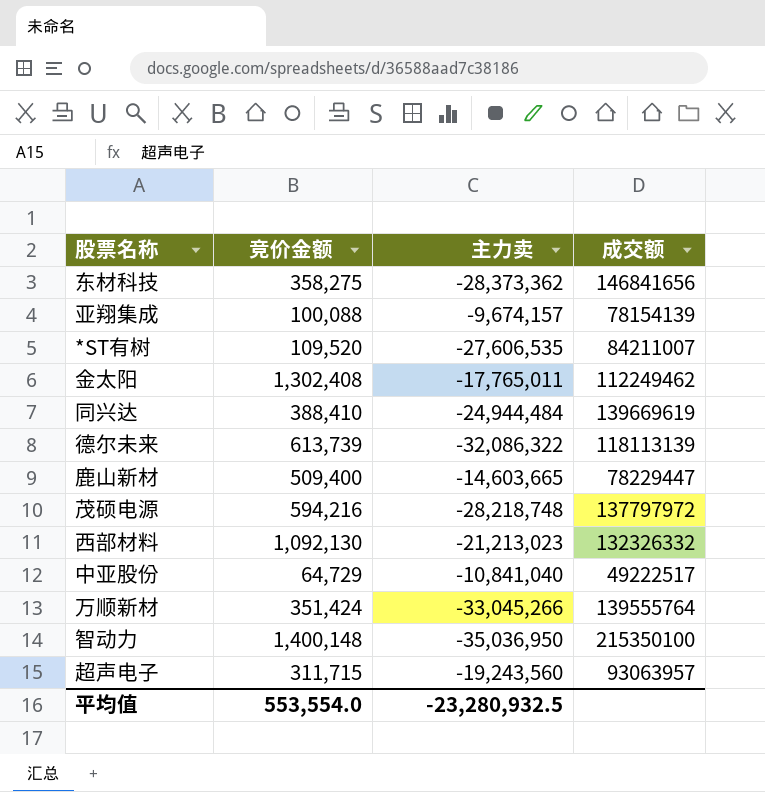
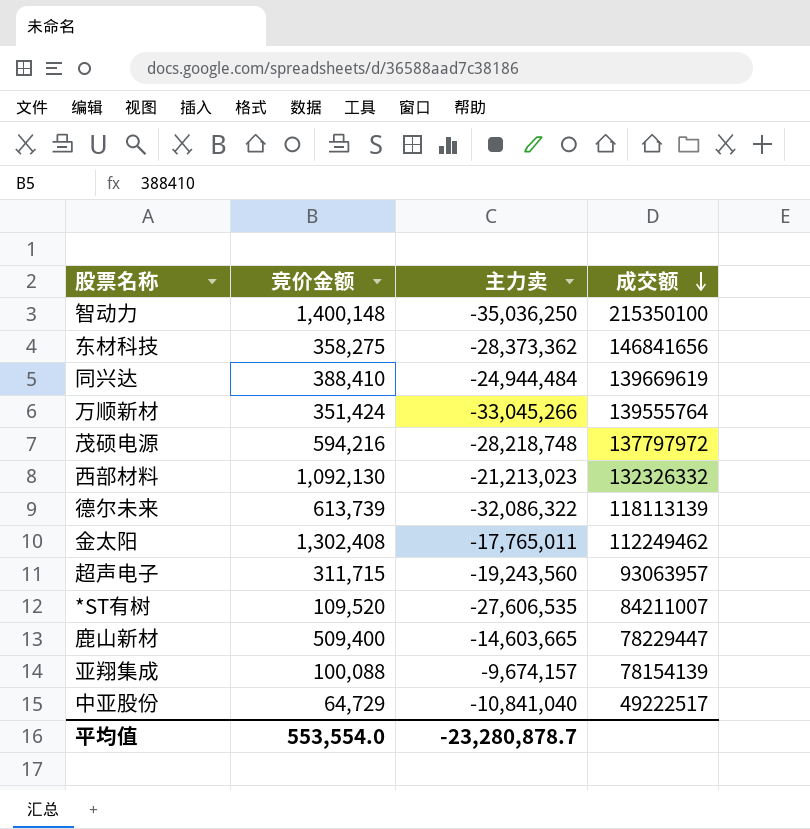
row order: none -> 成交额 descending
智动力 | 主力卖: -35,036,950 -> -35,036,250
平均值 | 主力卖: -23,280,932.5 -> -23,280,878.7

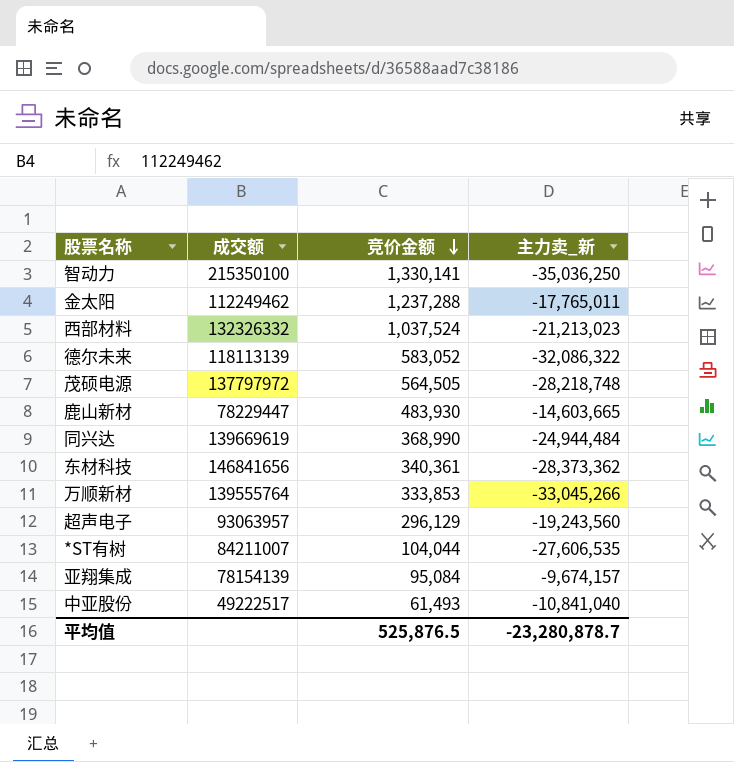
row order: 成交额 descending -> 竞价金额 descending
column 成交额 | position: 4 -> 2
column name: 主力卖 -> 主力卖_新
智动力 | 竞价金额: 1,400,148 -> 1,330,141
金太阳 | 竞价金额: 1,302,408 -> 1,237,288
西部材料 | 竞价金额: 1,092,130 -> 1,037,524
德尔未来 | 竞价金额: 613,739 -> 583,052
茂硕电源 | 竞价金额: 594,216 -> 564,505
鹿山新材 | 竞价金额: 509,400 -> 483,930
同兴达 | 竞价金额: 388,410 -> 368,990
东材科技 | 竞价金额: 358,275 -> 340,361
万顺新材 | 竞价金额: 351,424 -> 333,853
超声电子 | 竞价金额: 311,715 -> 296,129
*ST有树 | 竞价金额: 109,520 -> 104,044
亚翔集成 | 竞价金额: 100,088 -> 95,084
中亚股份 | 竞价金额: 64,729 -> 61,493
平均值 | 竞价金额: 553,554.0 -> 525,876.5

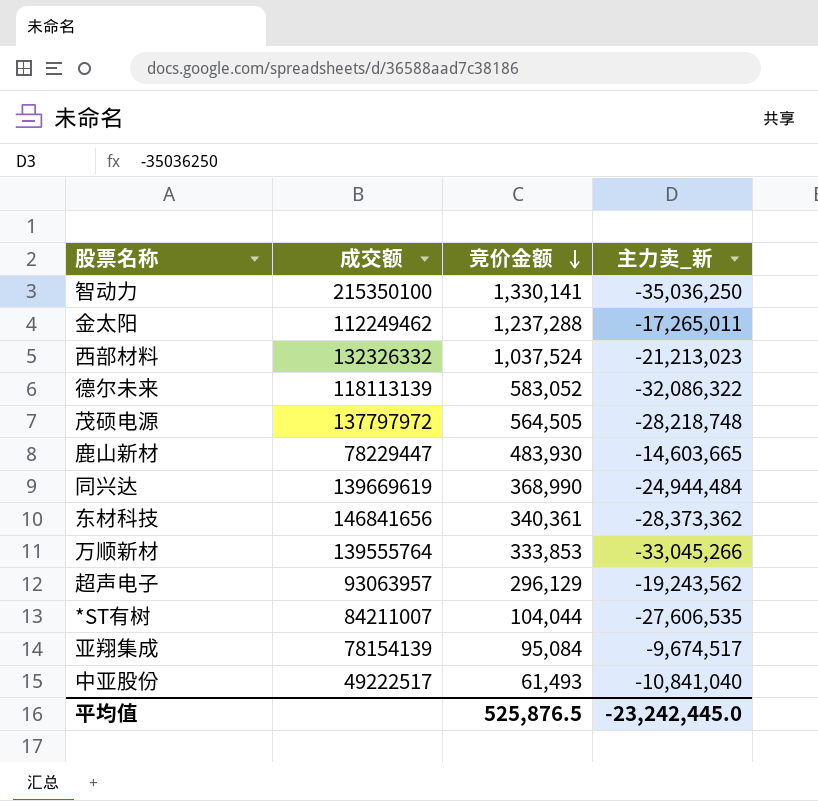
金太阳 | 主力卖_新: -17,765,011 -> -17,265,011
超声电子 | 主力卖_新: -19,243,560 -> -19,243,562
亚翔集成 | 主力卖_新: -9,674,157 -> -9,674,517
平均值 | 主力卖_新: -23,280,878.7 -> -23,242,445.0

